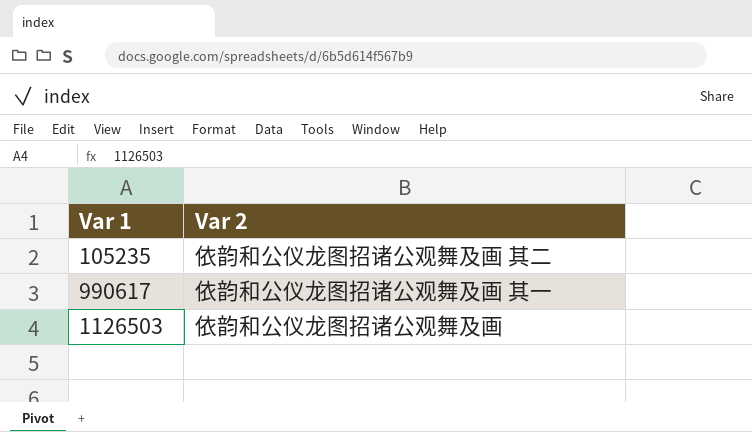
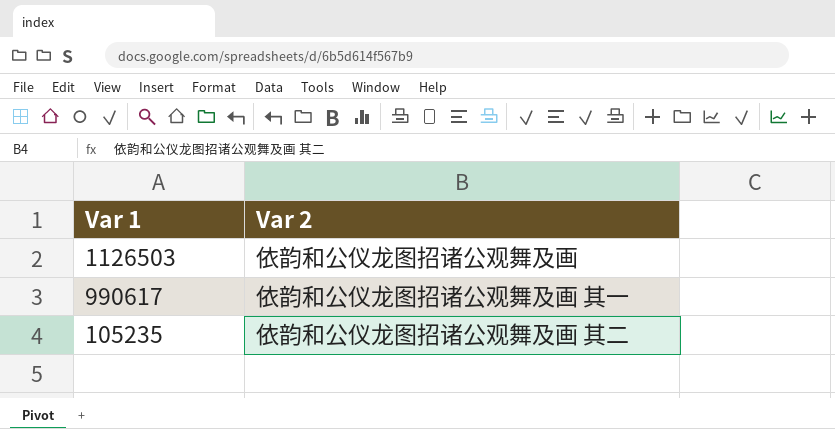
row order: Var 1 ascending -> Var 1 descending

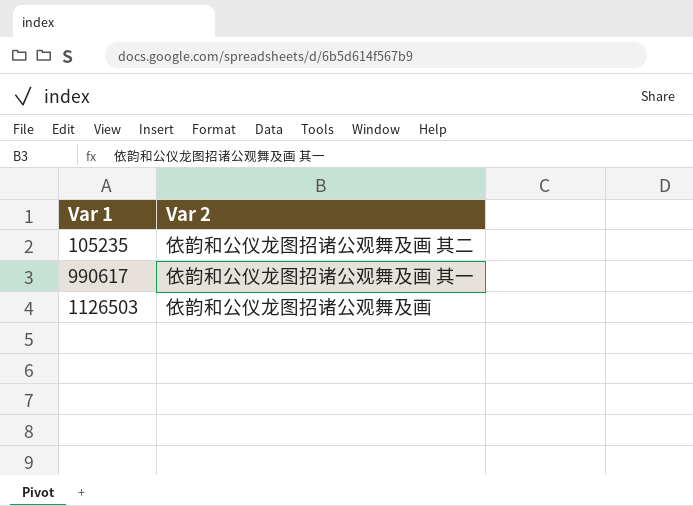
row order: Var 1 descending -> Var 1 ascending

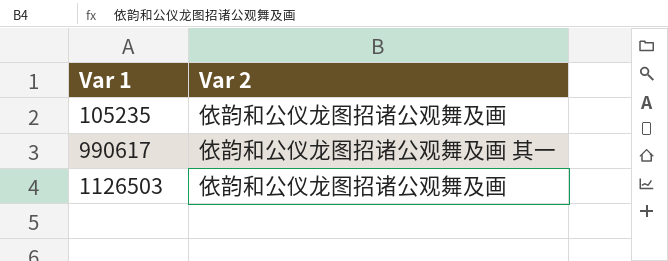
105235 | Var 2: 依韵和公仪龙图招诸公观舞及画 其二 -> 依韵和公仪龙图招诸公观舞及画

